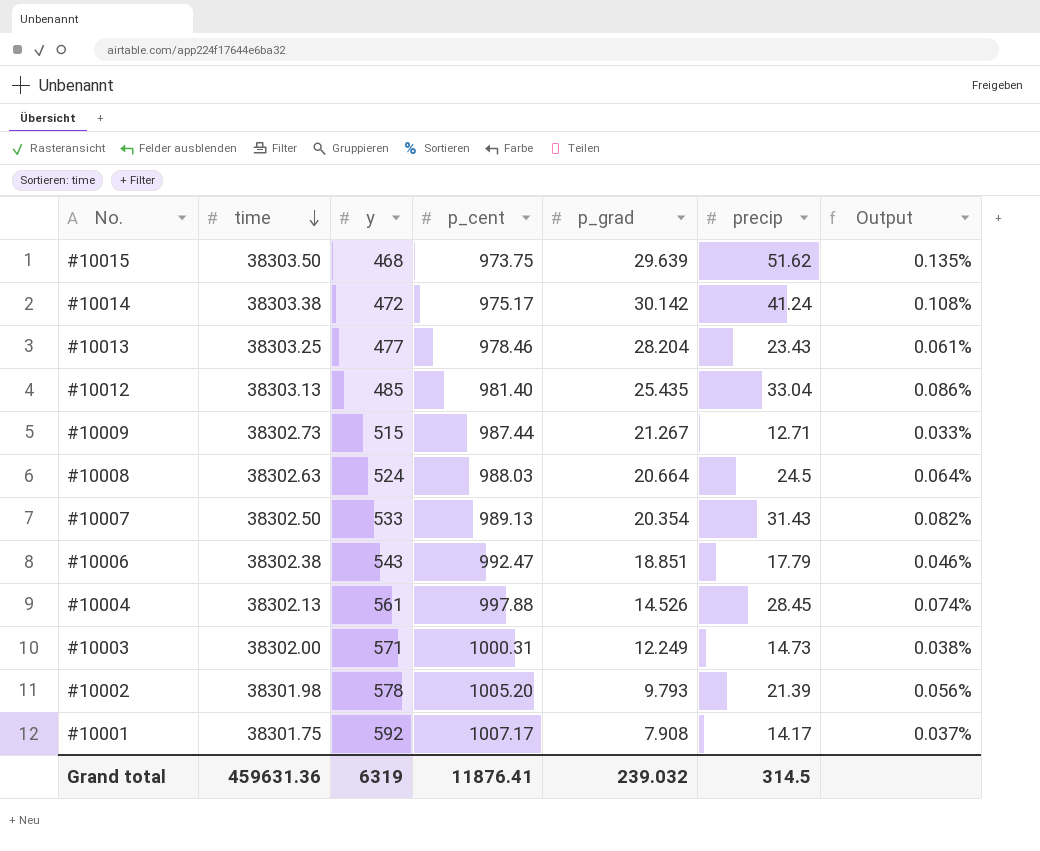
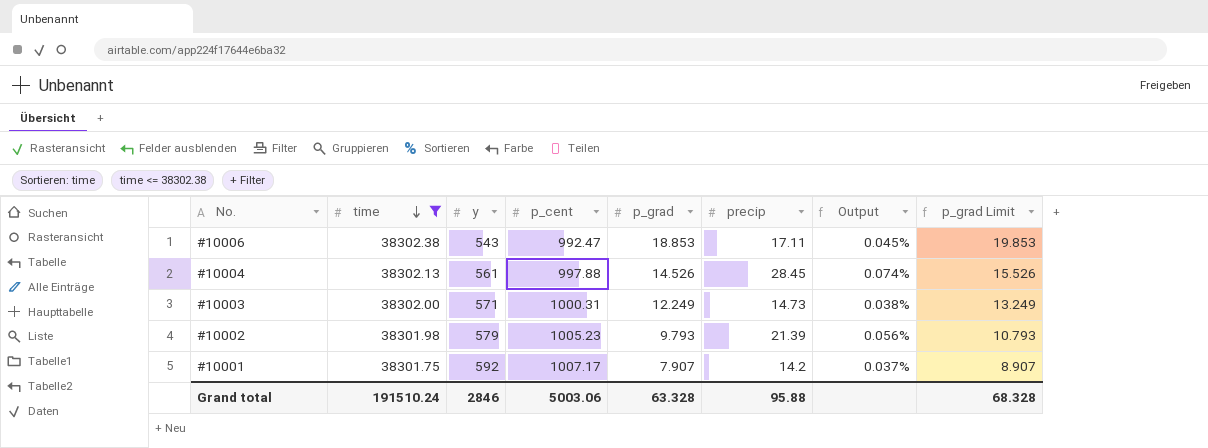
filter: none -> time <= 38302.38
column p_grad Limit | formula: none -> [p_grad] + 1
#10006 | p_grad: 18.851 -> 18.853
#10006 | precip: 17.79 -> 17.11
#10006 | Output: 0.046% -> 0.045%
#10002 | y: 578 -> 579
#10002 | p_cent: 1005.20 -> 1005.23
#10001 | p_grad: 7.908 -> 7.907
#10001 | precip: 14.17 -> 14.2
Grand total | time: 459631.36 -> 191510.24
Grand total | y: 6319 -> 2846
Grand total | p_cent: 11876.41 -> 5003.06
Grand total | p_grad: 239.032 -> 63.328
Grand total | precip: 314.5 -> 95.88

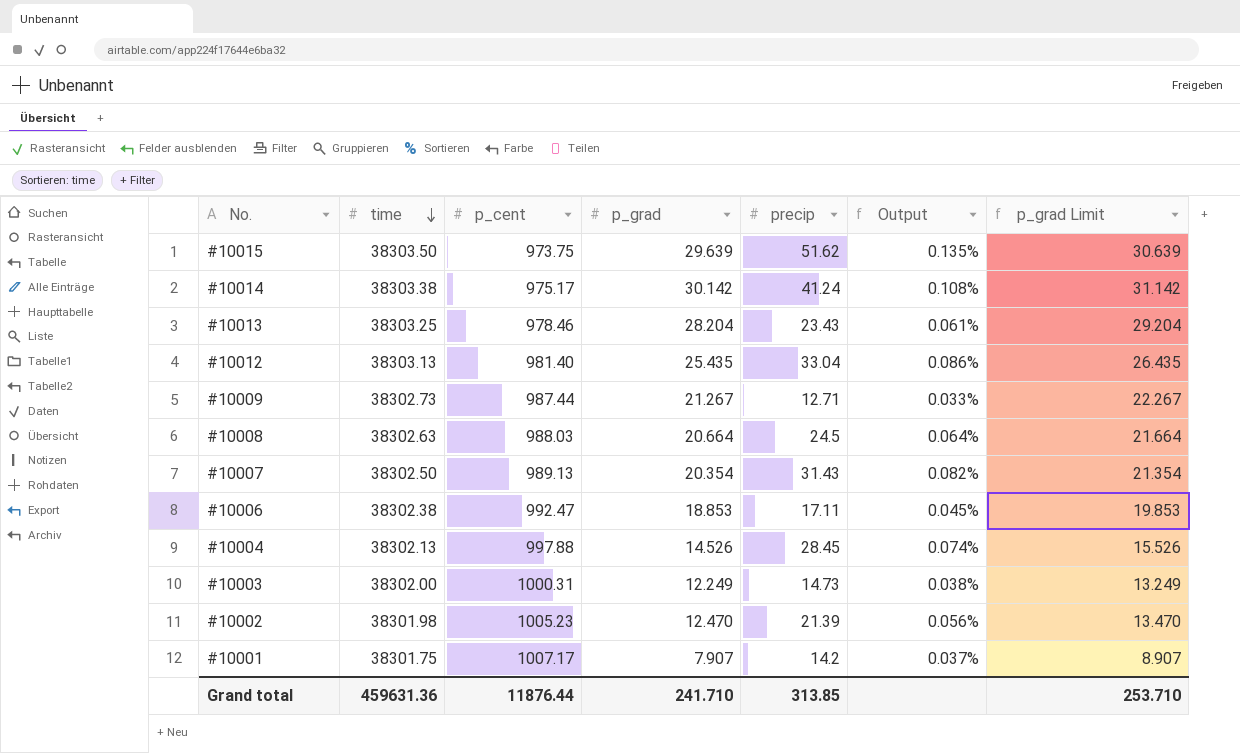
filter: time <= 38302.38 -> none
column y | position: 3 -> none
#10002 | p_grad: 9.793 -> 12.470
#10002 | p_grad Limit: 10.793 -> 13.470
Grand total | time: 191510.24 -> 459631.36
Grand total | p_cent: 5003.06 -> 11876.44
Grand total | p_grad: 63.328 -> 241.710
Grand total | precip: 95.88 -> 313.85
Grand total | p_grad Limit: 68.328 -> 253.710

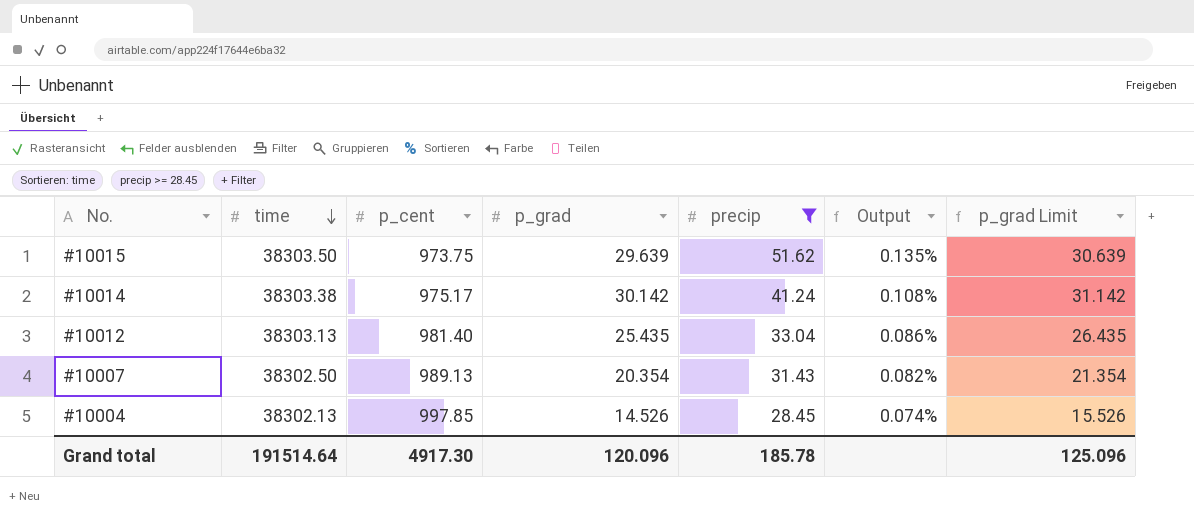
filter: none -> precip >= 28.45
#10004 | p_cent: 997.88 -> 997.85
Grand total | time: 459631.36 -> 191514.64
Grand total | p_cent: 11876.44 -> 4917.30
Grand total | p_grad: 241.710 -> 120.096
Grand total | precip: 313.85 -> 185.78
Grand total | p_grad Limit: 253.710 -> 125.096

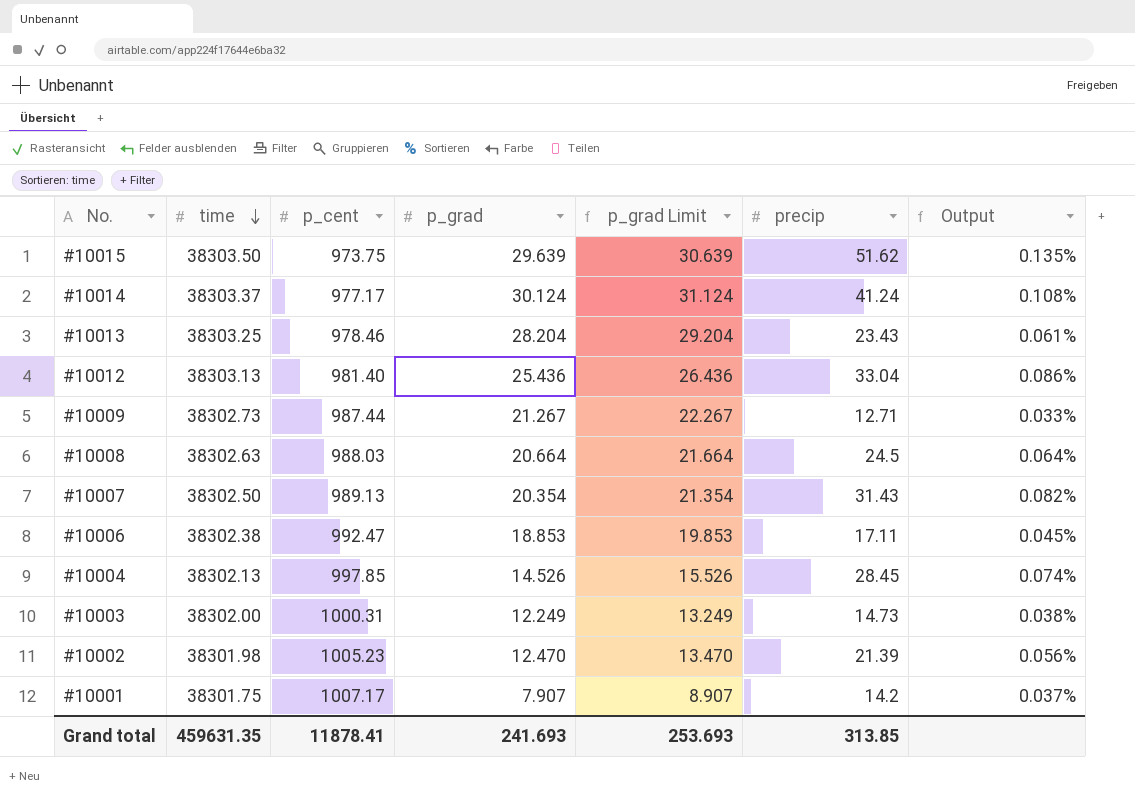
filter: precip >= 28.45 -> none
column p_grad Limit | position: 7 -> 5
#10014 | time: 38303.38 -> 38303.37
#10014 | p_cent: 975.17 -> 977.17
#10014 | p_grad: 30.142 -> 30.124
#10014 | p_grad Limit: 31.142 -> 31.124
#10012 | p_grad: 25.435 -> 25.436
#10012 | p_grad Limit: 26.435 -> 26.436
Grand total | time: 191514.64 -> 459631.35
Grand total | p_cent: 4917.30 -> 11878.41
Grand total | p_grad: 120.096 -> 241.693
Grand total | p_grad Limit: 125.096 -> 253.693
Grand total | precip: 185.78 -> 313.85

